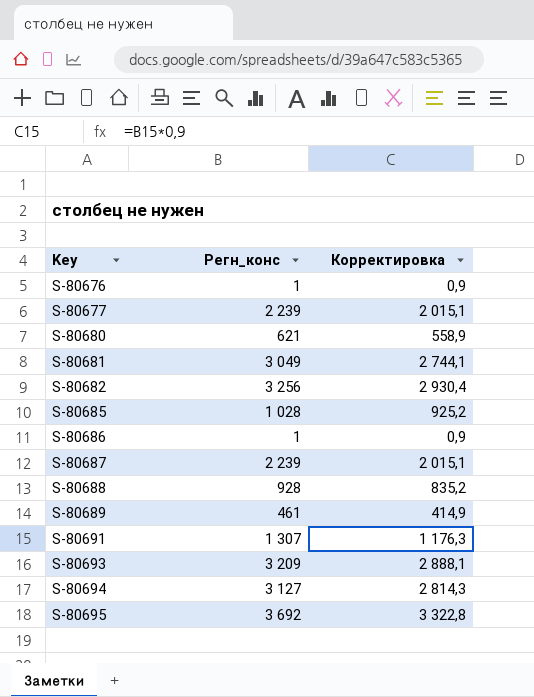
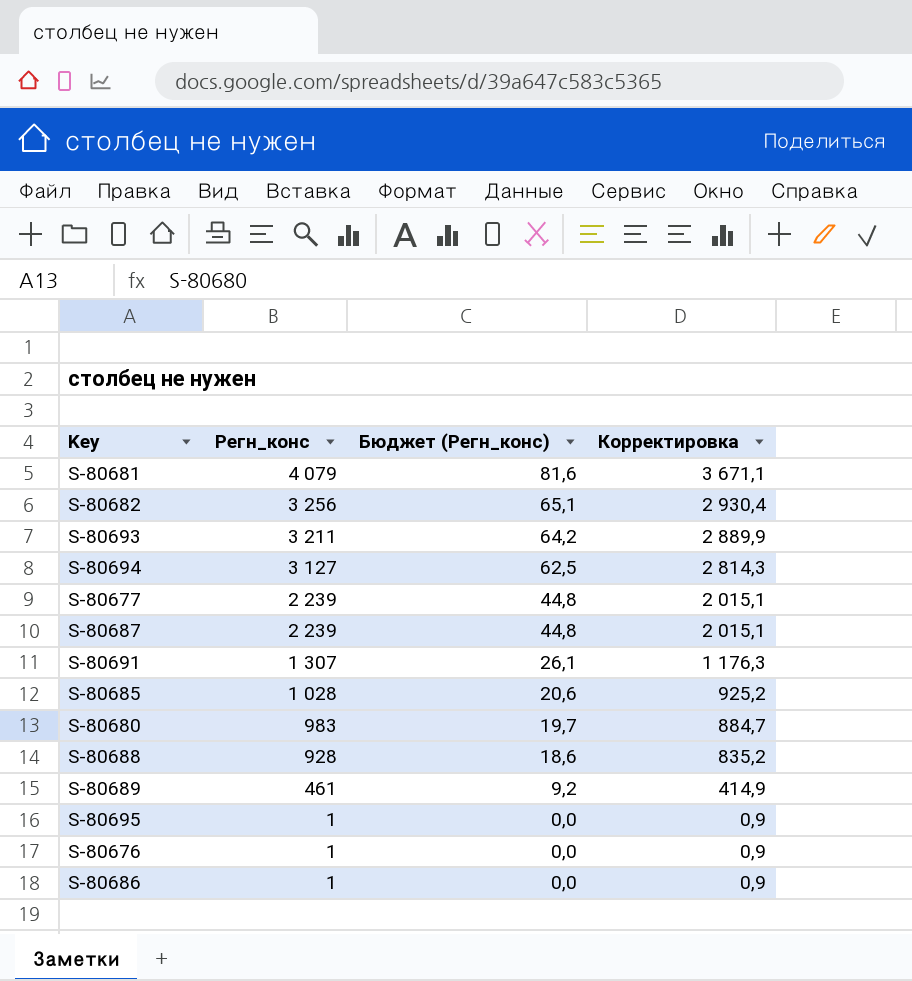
row order: Key ascending -> Регн_конс descending
column Бюджет (Регн_конс) | formula: none -> [Регн_конс] * 0,02
S-80681 | Регн_конс: 3 049 -> 4 079
S-80681 | Корректировка: 2 744,1 -> 3 671,1
S-80693 | Регн_конс: 3 209 -> 3 211
S-80693 | Корректировка: 2 888,1 -> 2 889,9
S-80680 | Регн_конс: 621 -> 983
S-80680 | Корректировка: 558,9 -> 884,7
S-80695 | Регн_конс: 3 692 -> 1
S-80695 | Корректировка: 3 322,8 -> 0,9

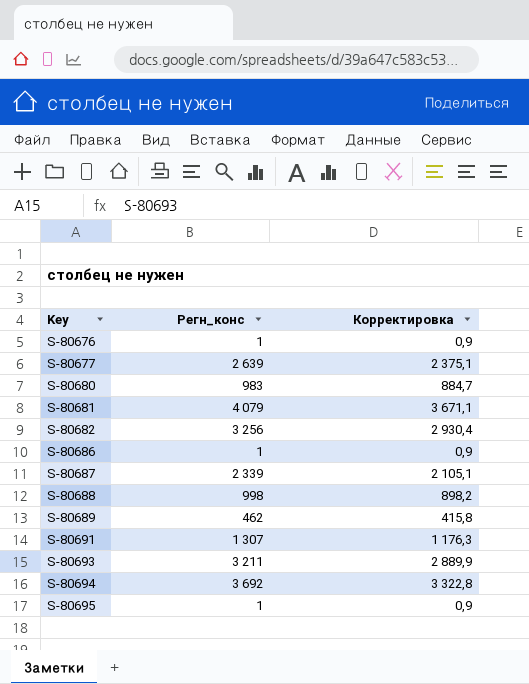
row order: Регн_конс descending -> Key ascending
column Бюджет (Регн_конс) | formula: [Регн_конс] * 0,02 -> none
row S-80685: 1 028 | 20,6 | 925,2 -> none
S-80677 | Регн_конс: 2 239 -> 2 639
S-80677 | Корректировка: 2 015,1 -> 2 375,1
S-80687 | Регн_конс: 2 239 -> 2 339
S-80687 | Корректировка: 2 015,1 -> 2 105,1
S-80688 | Регн_конс: 928 -> 998
S-80688 | Корректировка: 835,2 -> 898,2
S-80689 | Регн_конс: 461 -> 462
S-80689 | Корректировка: 414,9 -> 415,8
S-80694 | Регн_конс: 3 127 -> 3 692
S-80694 | Корректировка: 2 814,3 -> 3 322,8

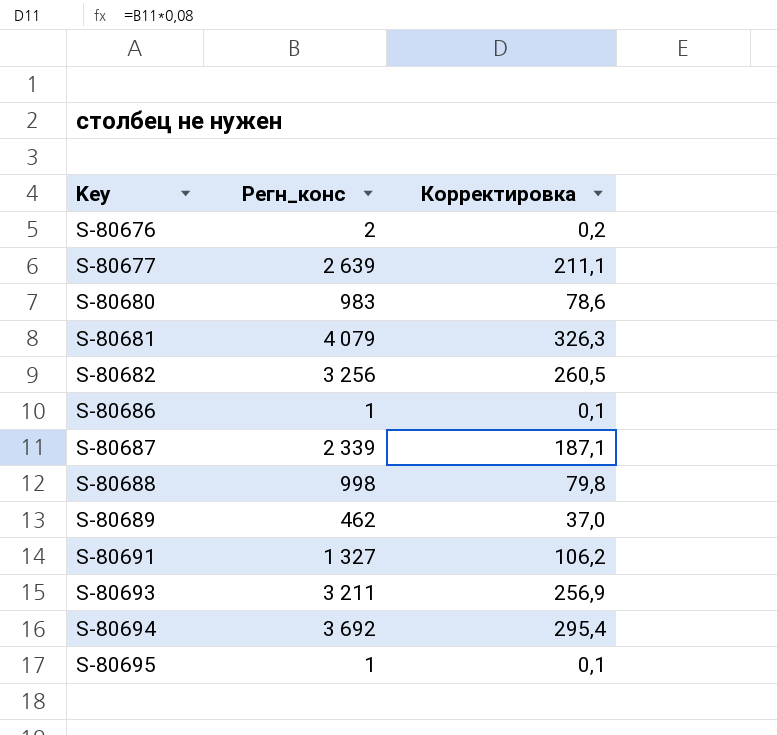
column Корректировка | formula: [Регн_конс] * 0,9 -> [Регн_конс] * 0,08
S-80676 | Регн_конс: 1 -> 2
S-80691 | Регн_конс: 1 307 -> 1 327

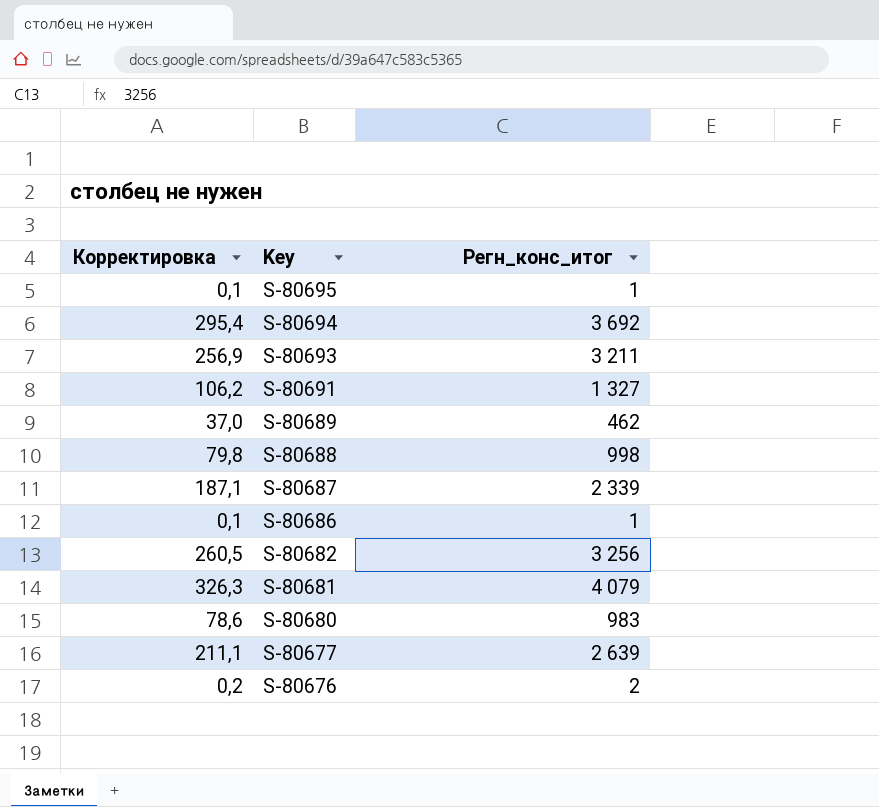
row order: Key ascending -> Key descending
column Корректировка | position: 3 -> 1
column name: Регн_конс -> Регн_конс_итог

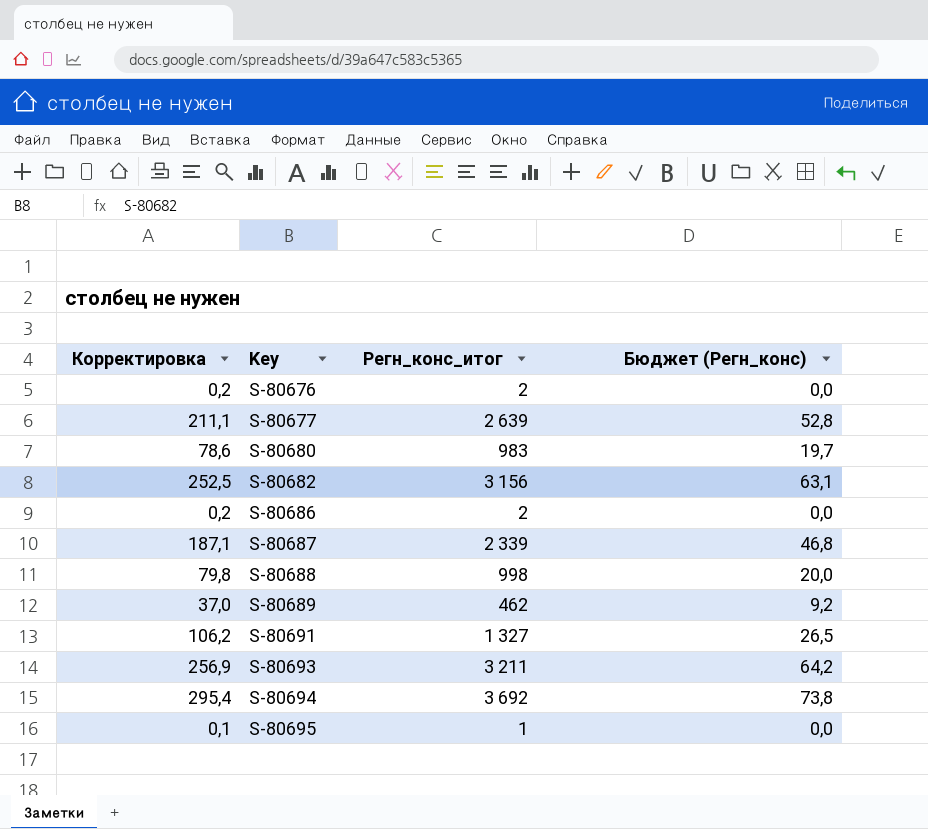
row order: Key descending -> Key ascending
column Бюджет (Регн_конс) | formula: none -> [Регн_конс_итог] * 0,02
row S-80681: 326,3 | 4 079 -> none
S-80682 | Корректировка: 260,5 -> 252,5
S-80682 | Регн_конс_итог: 3 256 -> 3 156
S-80686 | Корректировка: 0,1 -> 0,2
S-80686 | Регн_конс_итог: 1 -> 2

